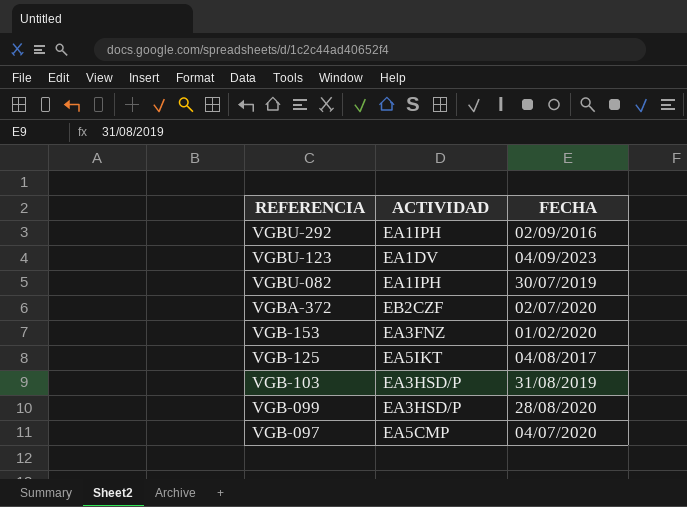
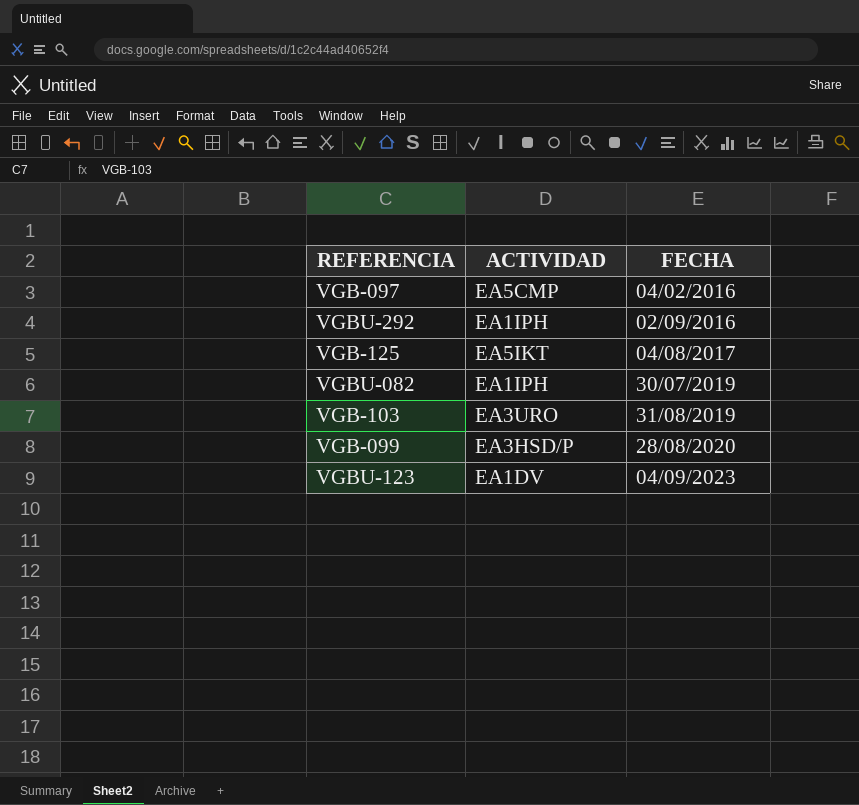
row order: REFERENCIA descending -> FECHA ascending
row VGBA-372: EB2CZF | 02/07/2020 -> none
row VGB-153: EA3FNZ | 01/02/2020 -> none
VGB-097 | FECHA: 04/07/2020 -> 04/02/2016
VGB-103 | ACTIVIDAD: EA3HSD/P -> EA3URO

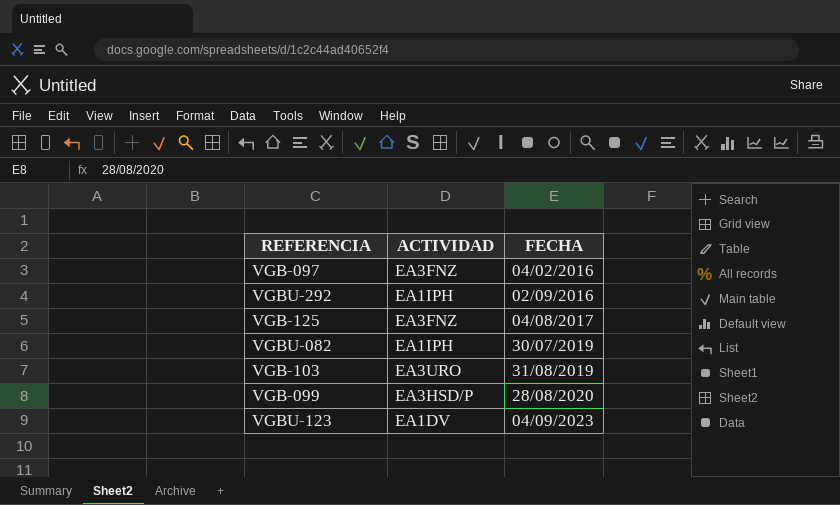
VGB-097 | ACTIVIDAD: EA5CMP -> EA3FNZ
VGB-125 | ACTIVIDAD: EA5IKT -> EA3FNZ

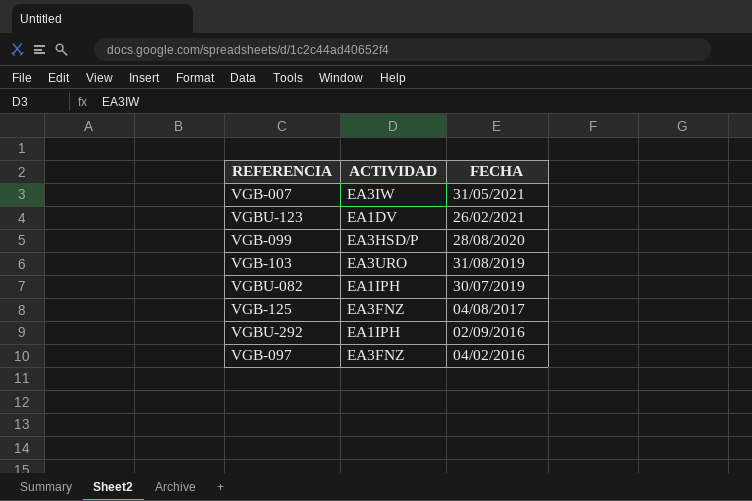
row order: FECHA ascending -> FECHA descending
row VGB-007: none -> EA3IW | 31/05/2021
VGBU-123 | FECHA: 04/09/2023 -> 26/02/2021

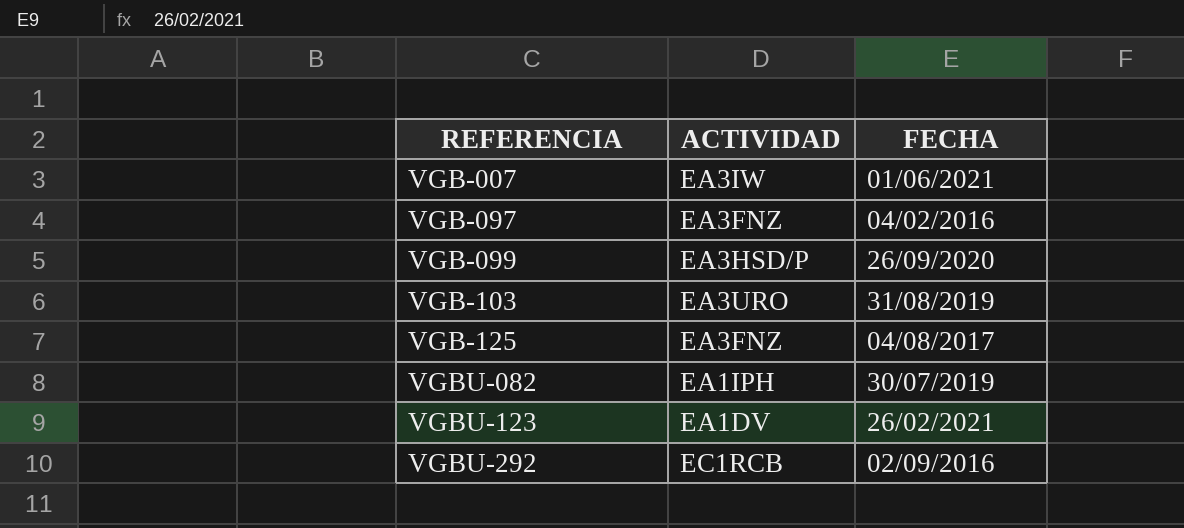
row order: FECHA descending -> REFERENCIA ascending
VGB-007 | FECHA: 31/05/2021 -> 01/06/2021
VGB-099 | FECHA: 28/08/2020 -> 26/09/2020
VGBU-292 | ACTIVIDAD: EA1IPH -> EC1RCB

